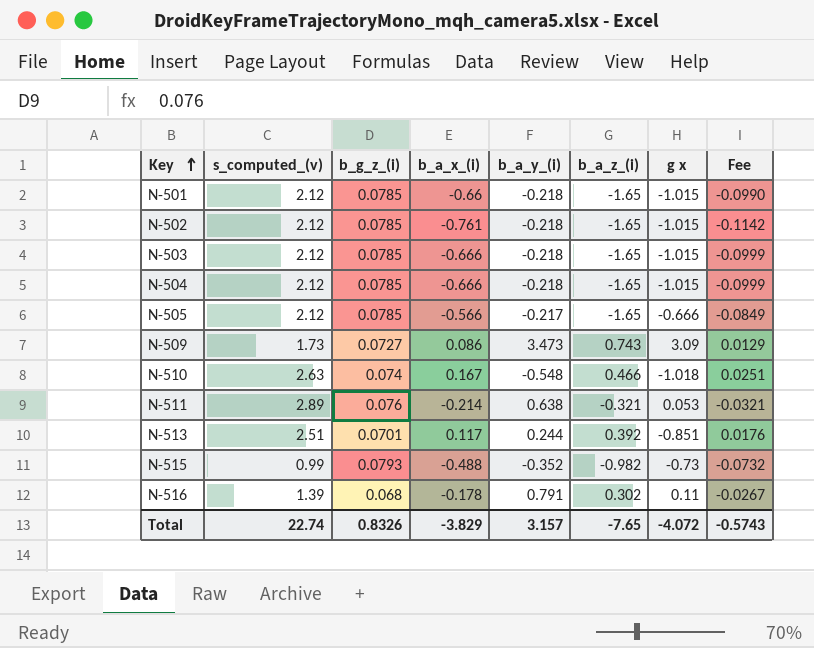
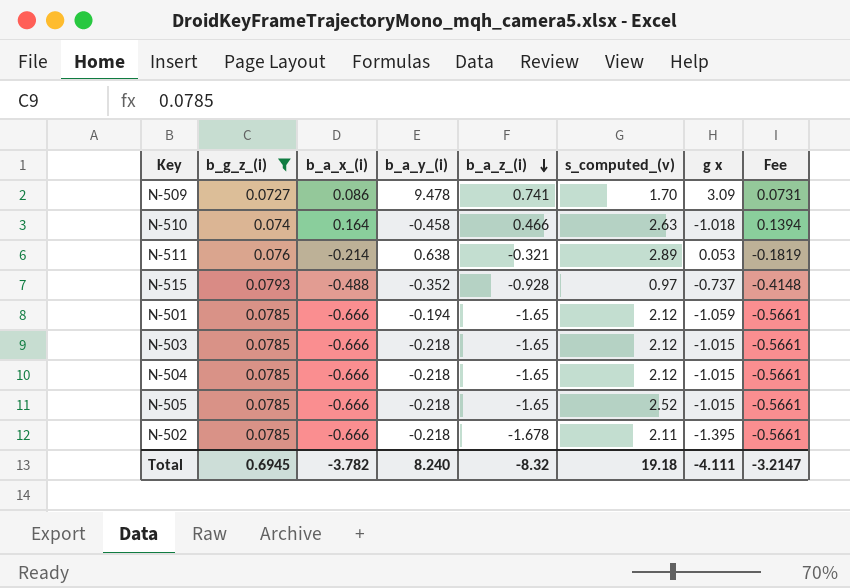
filter: none -> b_g_z_(i) >= 0.0727
row order: Key ascending -> b_a_z_(i) descending
column s_computed_(v) | position: 2 -> 6
column Fee | formula: [b_a_x_(i)] * 0.15 -> [b_a_x_(i)] * 0.85
N-509 | b_a_y_(i): 3.473 -> 9.478
N-509 | b_a_z_(i): 0.743 -> 0.741
N-509 | s_computed_(v): 1.73 -> 1.70
N-510 | b_a_x_(i): 0.167 -> 0.164
N-510 | b_a_y_(i): -0.548 -> -0.458
N-515 | b_a_z_(i): -0.982 -> -0.928
N-515 | s_computed_(v): 0.99 -> 0.97
N-515 | g x: -0.73 -> -0.737
N-501 | b_a_x_(i): -0.66 -> -0.666
N-501 | b_a_y_(i): -0.218 -> -0.194
N-501 | g x: -1.015 -> -1.059
N-505 | b_a_x_(i): -0.566 -> -0.666
N-505 | b_a_y_(i): -0.217 -> -0.218
N-505 | s_computed_(v): 2.12 -> 2.52
N-505 | g x: -0.666 -> -1.015
N-502 | b_a_x_(i): -0.761 -> -0.666
N-502 | b_a_z_(i): -1.65 -> -1.678
N-502 | s_computed_(v): 2.12 -> 2.11
N-502 | g x: -1.015 -> -1.395
Total | b_g_z_(i): 0.8326 -> 0.6945
Total | b_a_x_(i): -3.829 -> -3.782
Total | b_a_y_(i): 3.157 -> 8.240
Total | b_a_z_(i): -7.65 -> -8.32
Total | s_computed_(v): 22.74 -> 19.18
Total | g x: -4.072 -> -4.111
Total | Fee: -0.5743 -> -3.2147

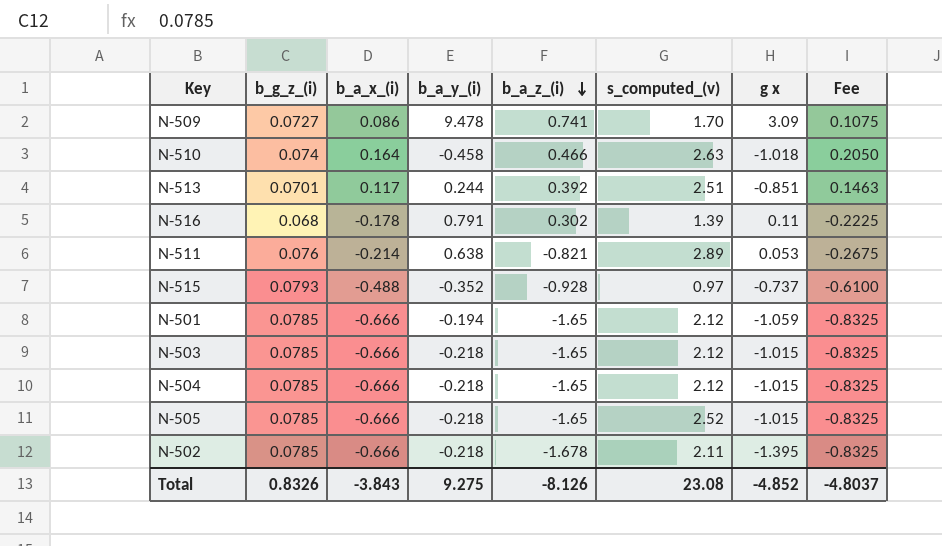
filter: b_g_z_(i) >= 0.0727 -> none
column Fee | formula: [b_a_x_(i)] * 0.85 -> [b_a_x_(i)] * 1.25
N-511 | b_a_z_(i): -0.321 -> -0.821
Total | b_g_z_(i): 0.6945 -> 0.8326
Total | b_a_x_(i): -3.782 -> -3.843
Total | b_a_y_(i): 8.240 -> 9.275
Total | b_a_z_(i): -8.32 -> -8.126
Total | s_computed_(v): 19.18 -> 23.08
Total | g x: -4.111 -> -4.852
Total | Fee: -3.2147 -> -4.8037

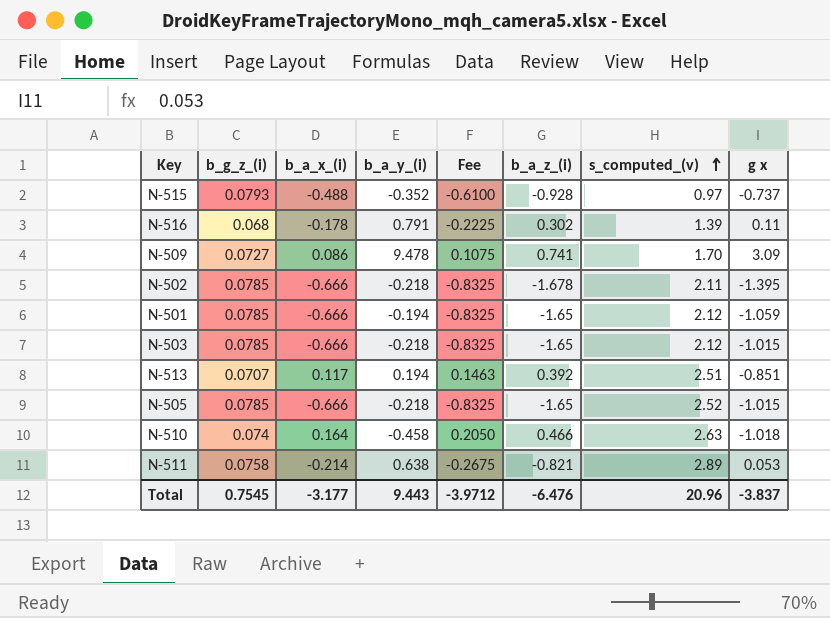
row order: b_a_z_(i) descending -> s_computed_(v) ascending
column Fee | position: 8 -> 5
row N-504: 0.0785 | -0.666 | -0.218 | -1.65 | 2.12 | -1.015 | -0.8325 -> none
N-513 | b_g_z_(i): 0.0701 -> 0.0707
N-513 | b_a_y_(i): 0.244 -> 0.194
N-511 | b_g_z_(i): 0.076 -> 0.0758
Total | b_g_z_(i): 0.8326 -> 0.7545
Total | b_a_x_(i): -3.843 -> -3.177
Total | b_a_y_(i): 9.275 -> 9.443
Total | Fee: -4.8037 -> -3.9712
Total | b_a_z_(i): -8.126 -> -6.476
Total | s_computed_(v): 23.08 -> 20.96
Total | g x: -4.852 -> -3.837

